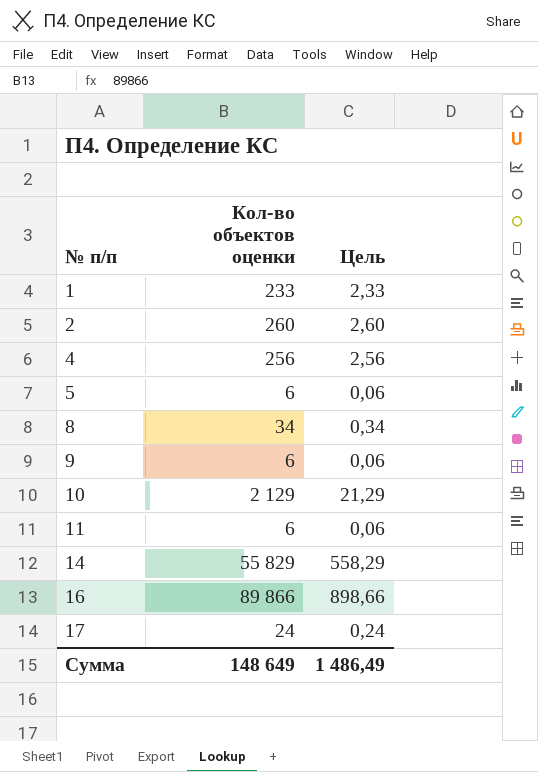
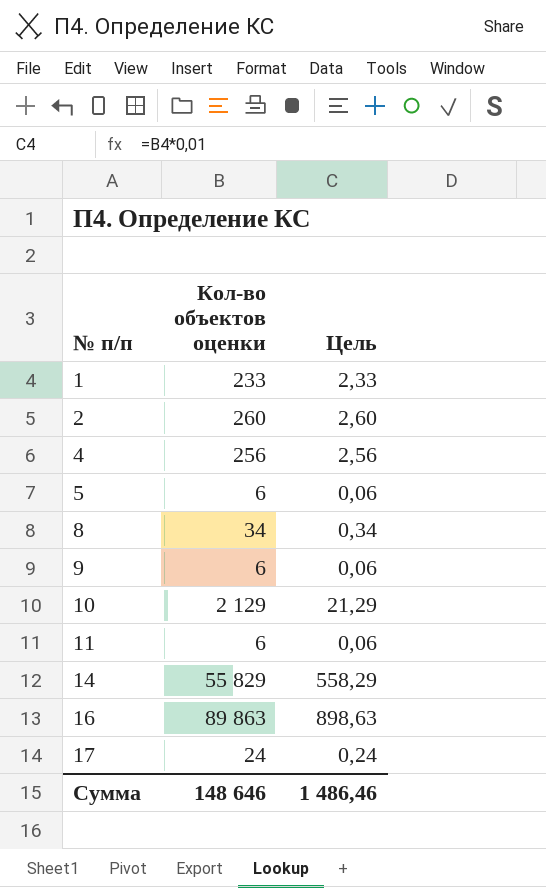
16 | Кол-во объектов оценки: 89 866 -> 89 863
16 | Цель: 898,66 -> 898,63
Сумма | Кол-во объектов оценки: 148 649 -> 148 646
Сумма | Цель: 1 486,49 -> 1 486,46

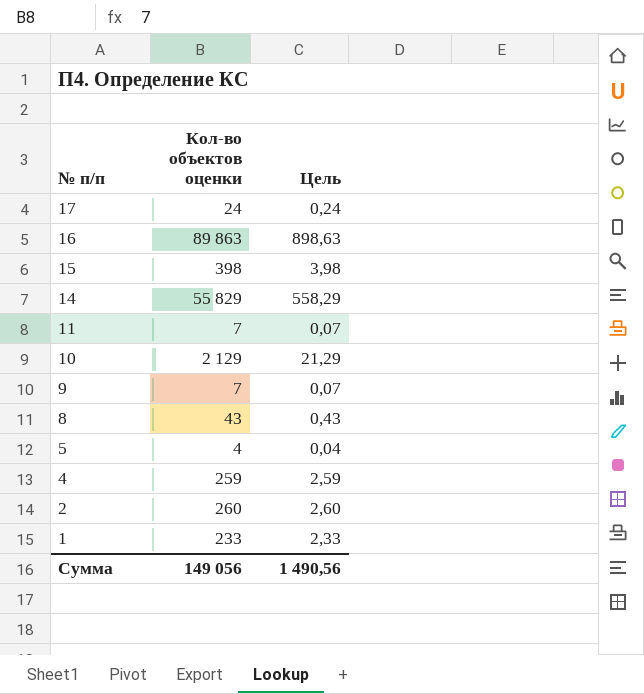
row order: № п/п ascending -> № п/п descending
row 15: none -> 398 | 3,98
11 | Кол-во объектов оценки: 6 -> 7
11 | Цель: 0,06 -> 0,07
9 | Кол-во объектов оценки: 6 -> 7
9 | Цель: 0,06 -> 0,07
8 | Кол-во объектов оценки: 34 -> 43
8 | Цель: 0,34 -> 0,43
5 | Кол-во объектов оценки: 6 -> 4
5 | Цель: 0,06 -> 0,04
4 | Кол-во объектов оценки: 256 -> 259
4 | Цель: 2,56 -> 2,59
Сумма | Кол-во объектов оценки: 148 646 -> 149 056
Сумма | Цель: 1 486,46 -> 1 490,56

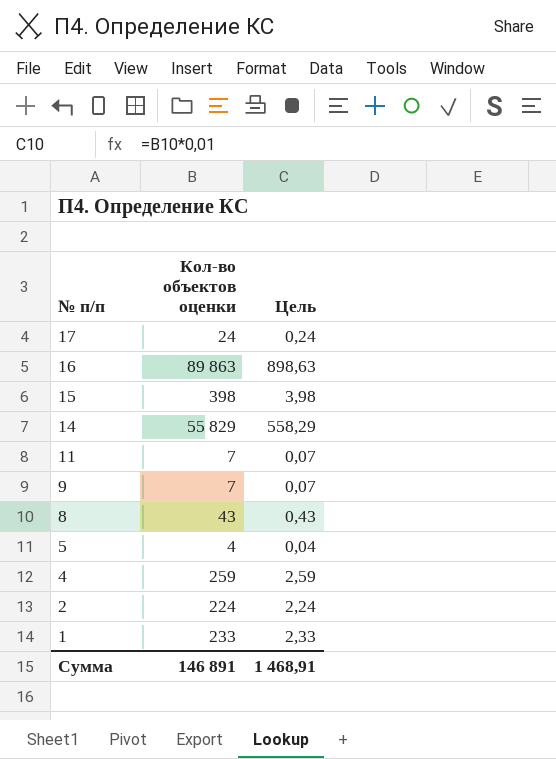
row 10: 2 129 | 21,29 -> none
2 | Кол-во объектов оценки: 260 -> 224
2 | Цель: 2,60 -> 2,24
Сумма | Кол-во объектов оценки: 149 056 -> 146 891
Сумма | Цель: 1 490,56 -> 1 468,91

